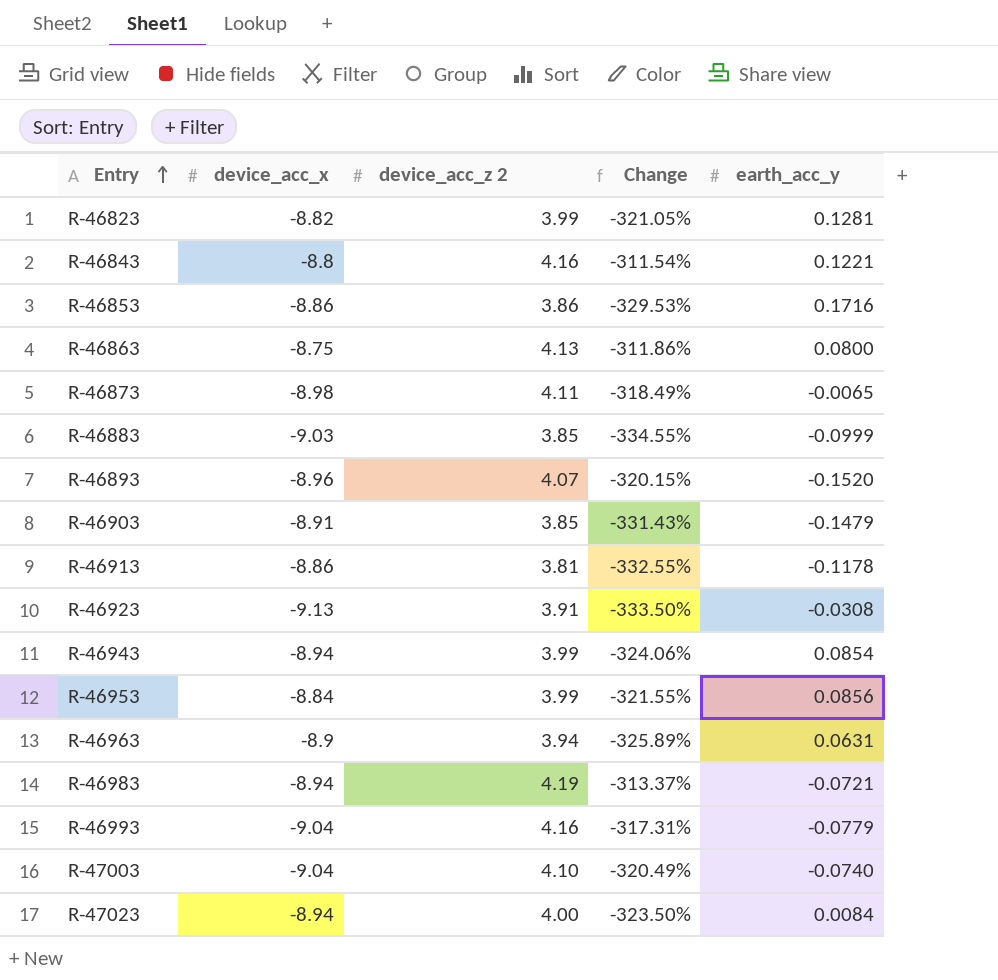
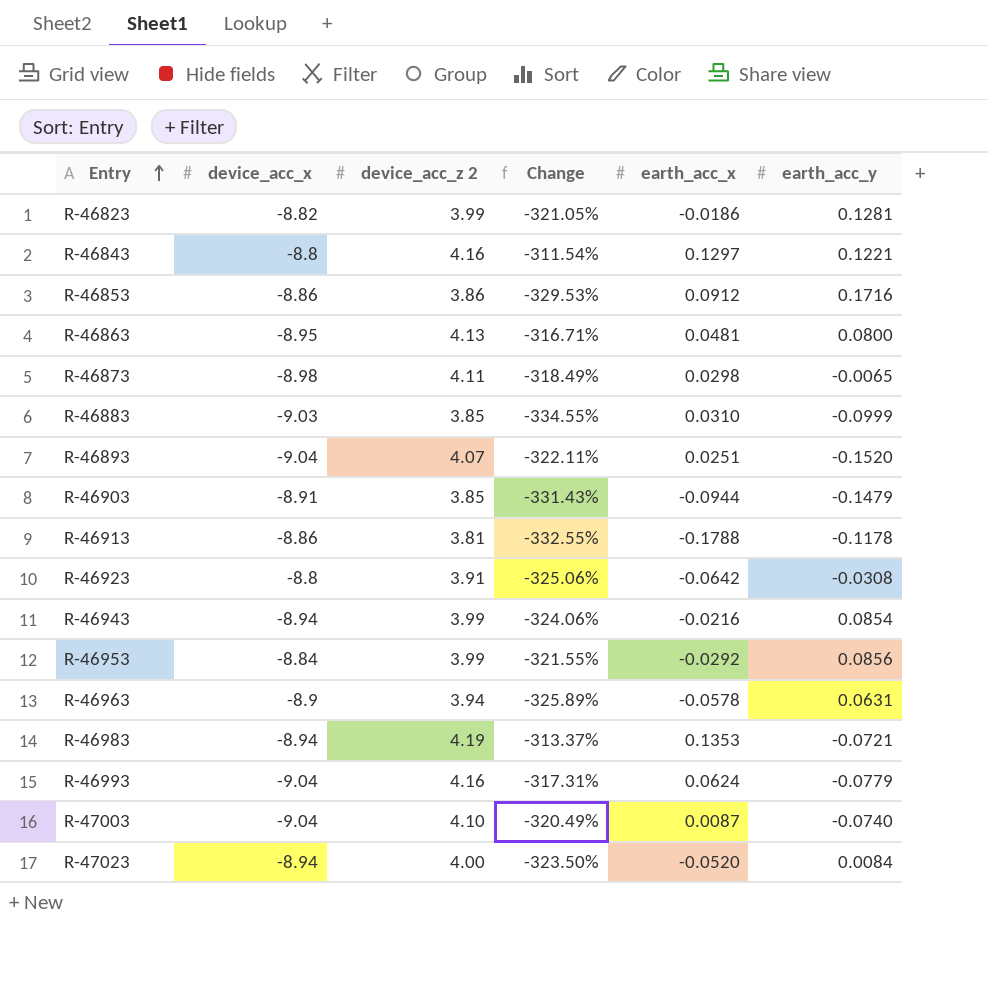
column earth_acc_x | position: none -> 5
R-46863 | device_acc_x: -8.75 -> -8.95
R-46863 | Change: -311.86% -> -316.71%
R-46893 | device_acc_x: -8.96 -> -9.04
R-46893 | Change: -320.15% -> -322.11%
R-46923 | device_acc_x: -9.13 -> -8.8
R-46923 | Change: -333.50% -> -325.06%

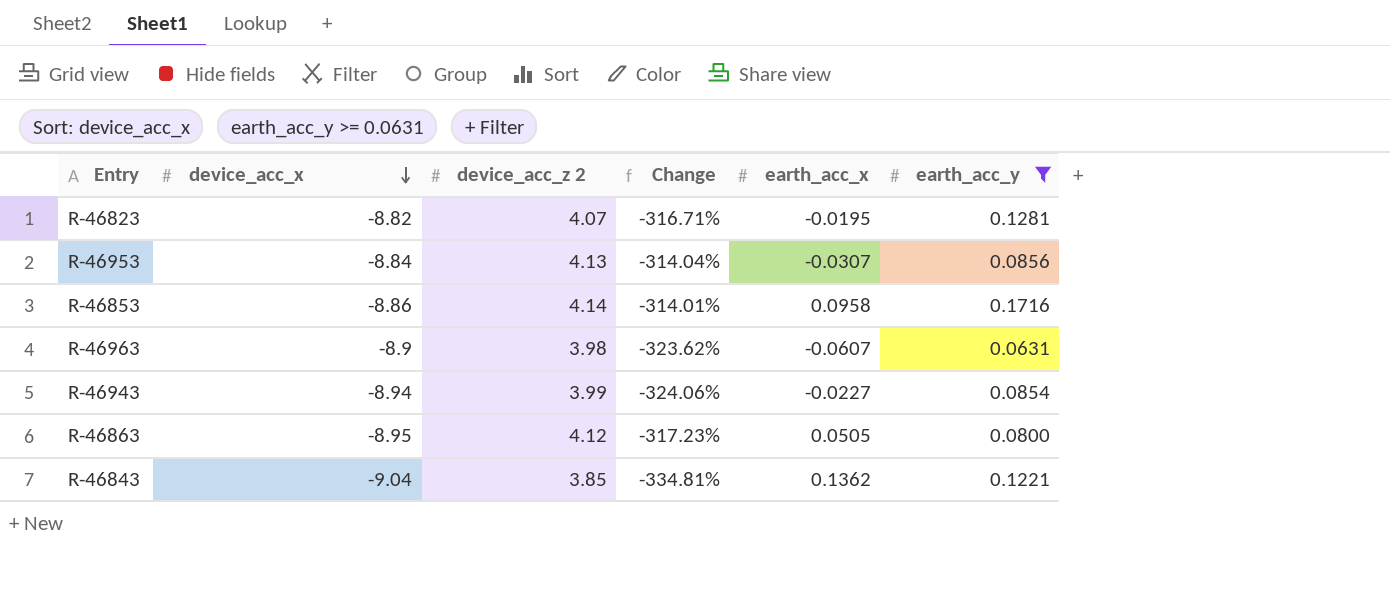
filter: none -> earth_acc_y >= 0.0631
row order: Entry ascending -> device_acc_x descending
R-46823 | device_acc_z 2: 3.99 -> 4.07
R-46823 | Change: -321.05% -> -316.71%
R-46823 | earth_acc_x: -0.0186 -> -0.0195
R-46953 | device_acc_z 2: 3.99 -> 4.13
R-46953 | Change: -321.55% -> -314.04%
R-46953 | earth_acc_x: -0.0292 -> -0.0307
R-46853 | device_acc_z 2: 3.86 -> 4.14
R-46853 | Change: -329.53% -> -314.01%
R-46853 | earth_acc_x: 0.0912 -> 0.0958
R-46963 | device_acc_z 2: 3.94 -> 3.98
R-46963 | Change: -325.89% -> -323.62%
R-46963 | earth_acc_x: -0.0578 -> -0.0607
R-46943 | earth_acc_x: -0.0216 -> -0.0227
R-46863 | device_acc_z 2: 4.13 -> 4.12
R-46863 | Change: -316.71% -> -317.23%
R-46863 | earth_acc_x: 0.0481 -> 0.0505
R-46843 | device_acc_x: -8.8 -> -9.04
R-46843 | device_acc_z 2: 4.16 -> 3.85
R-46843 | Change: -311.54% -> -334.81%
R-46843 | earth_acc_x: 0.1297 -> 0.1362

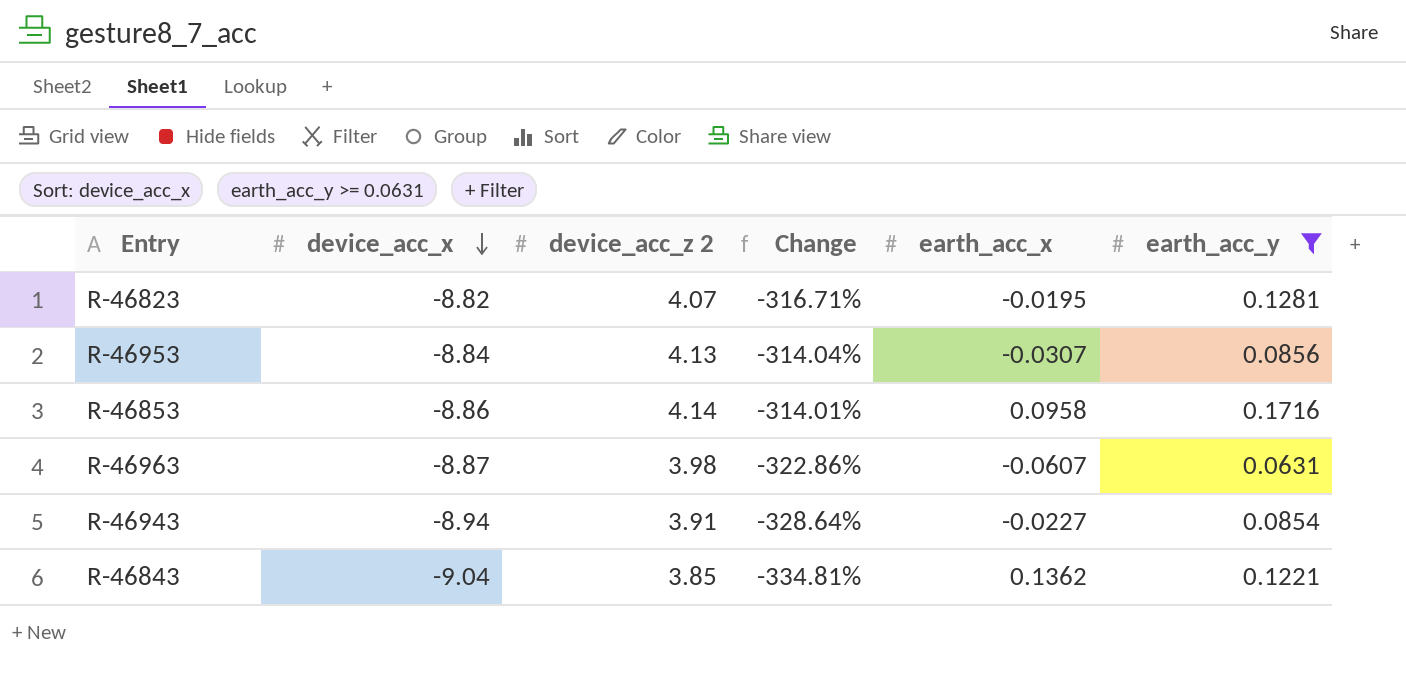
row R-46863: -8.95 | 4.12 | -317.23% | 0.0505 | 0.0800 -> none
R-46963 | device_acc_x: -8.9 -> -8.87
R-46963 | Change: -323.62% -> -322.86%
R-46943 | device_acc_z 2: 3.99 -> 3.91
R-46943 | Change: -324.06% -> -328.64%

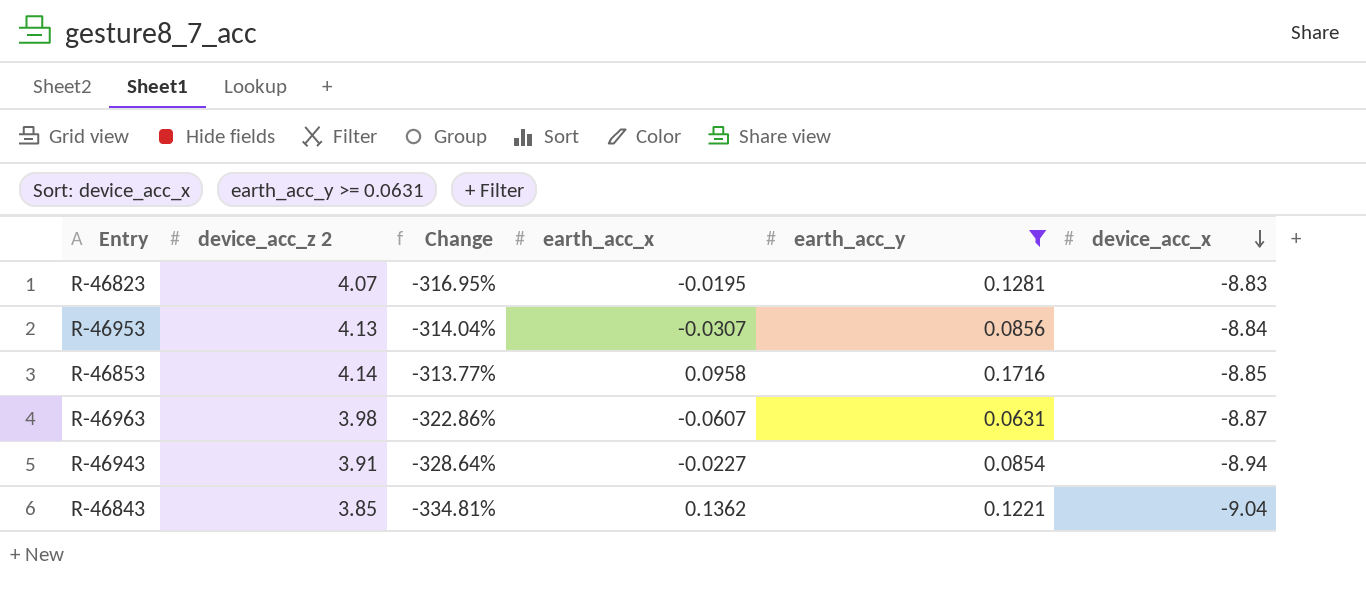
column device_acc_x | position: 2 -> 6
R-46823 | Change: -316.71% -> -316.95%
R-46823 | device_acc_x: -8.82 -> -8.83
R-46853 | Change: -314.01% -> -313.77%
R-46853 | device_acc_x: -8.86 -> -8.85

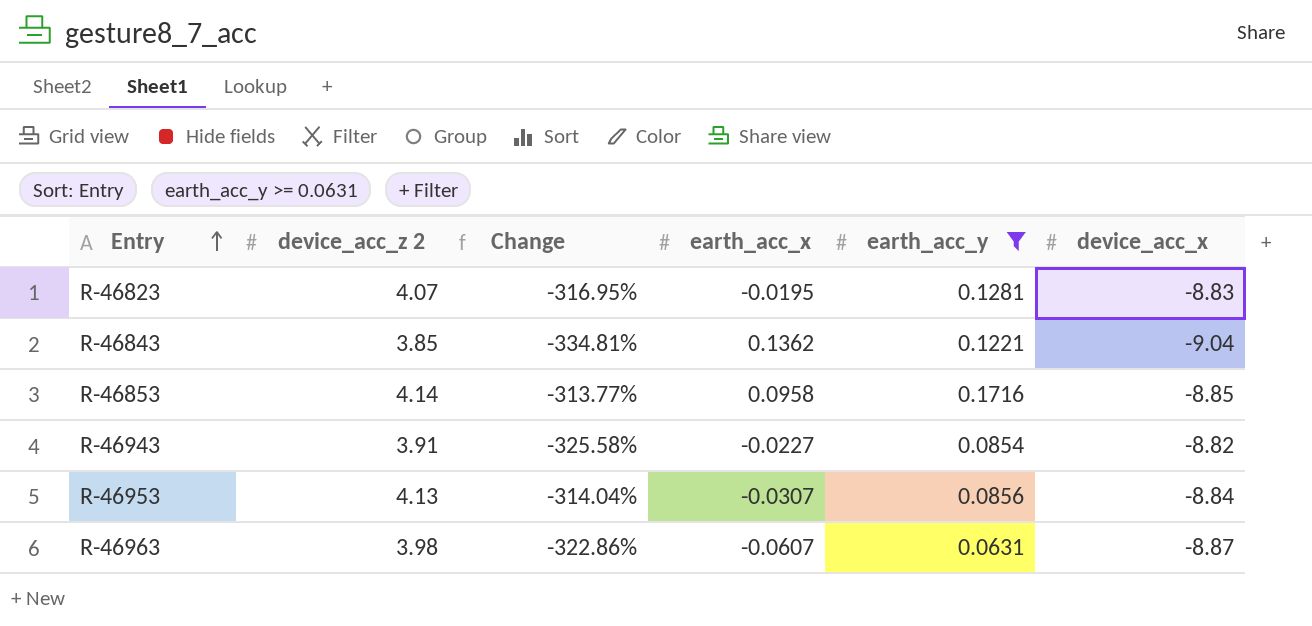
row order: device_acc_x descending -> Entry ascending
R-46943 | Change: -328.64% -> -325.58%
R-46943 | device_acc_x: -8.94 -> -8.82

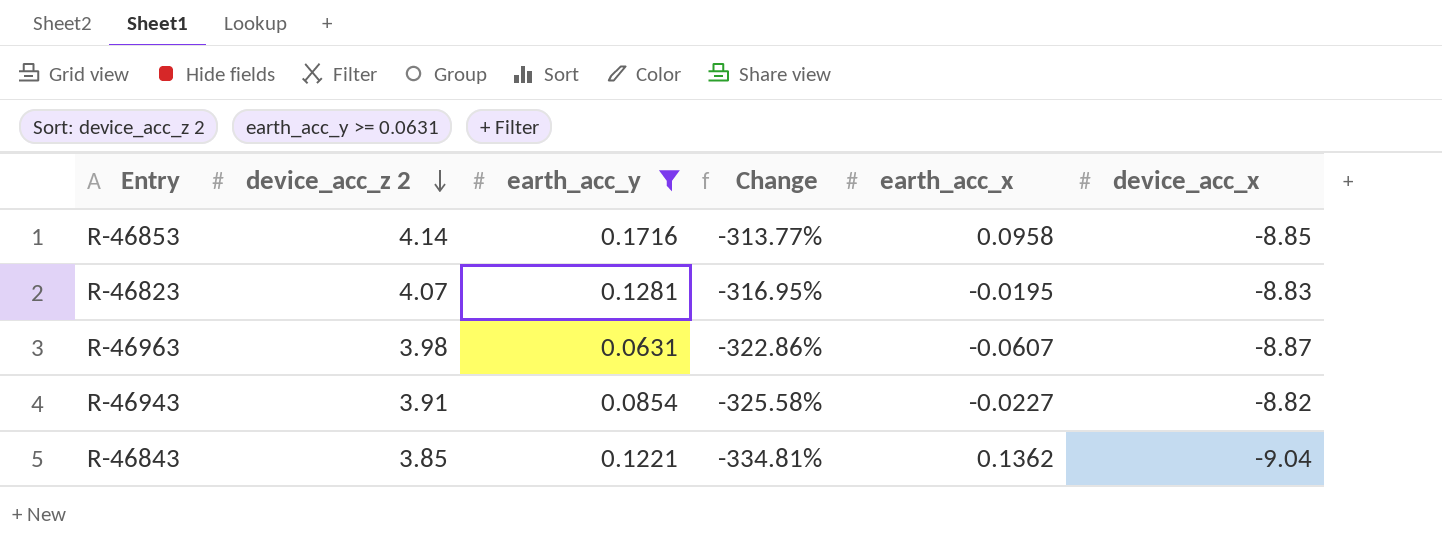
row order: Entry ascending -> device_acc_z 2 descending
column earth_acc_y | position: 5 -> 3
row R-46953: 4.13 | -314.04% | -0.0307 | 0.0856 | -8.84 -> none

